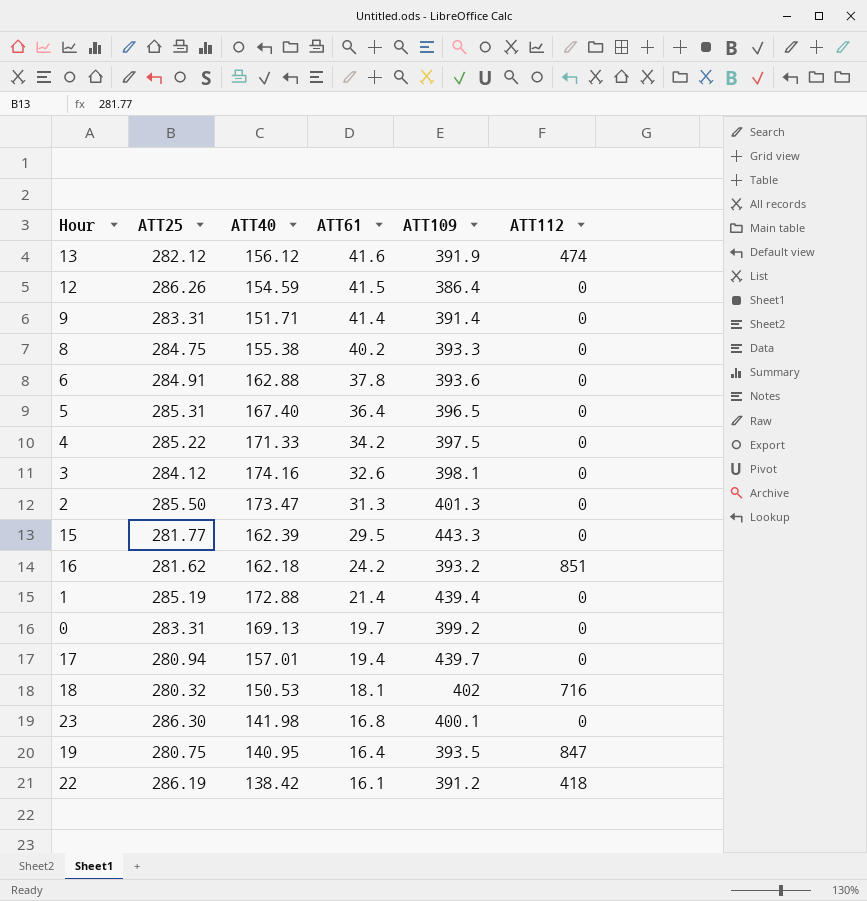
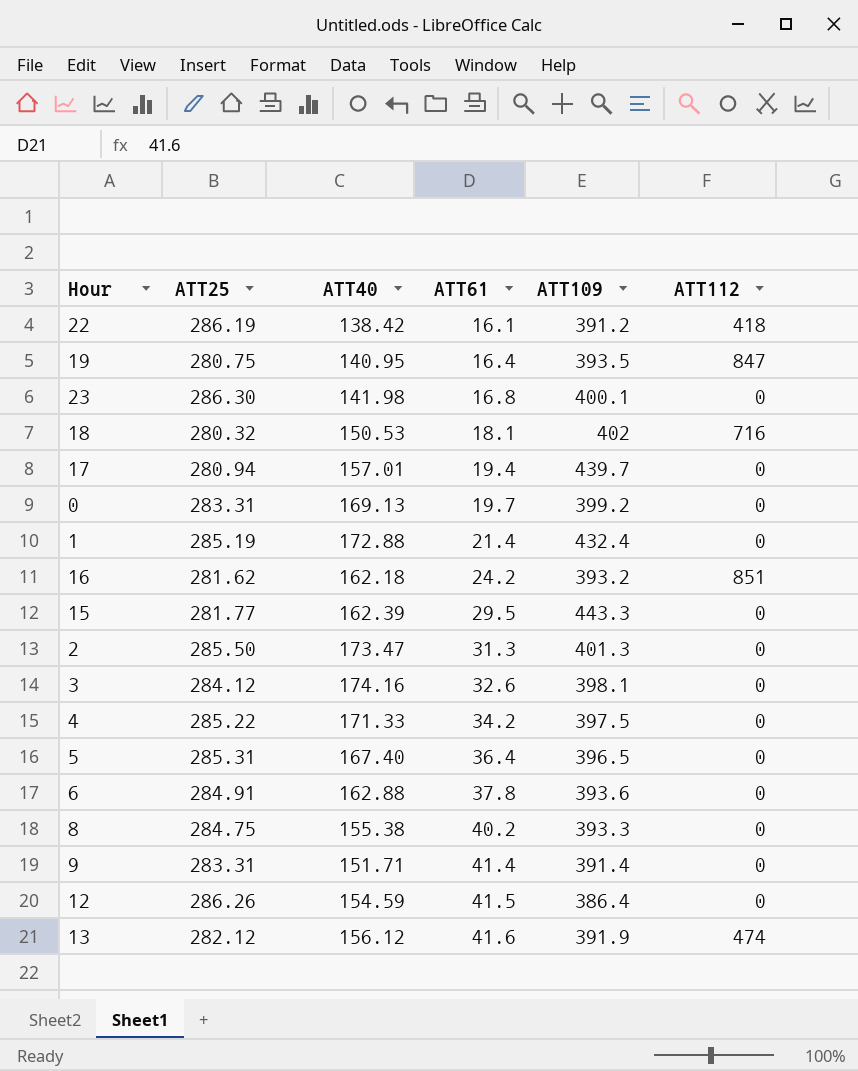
row order: ATT61 descending -> ATT61 ascending
1 | ATT109: 439.4 -> 432.4

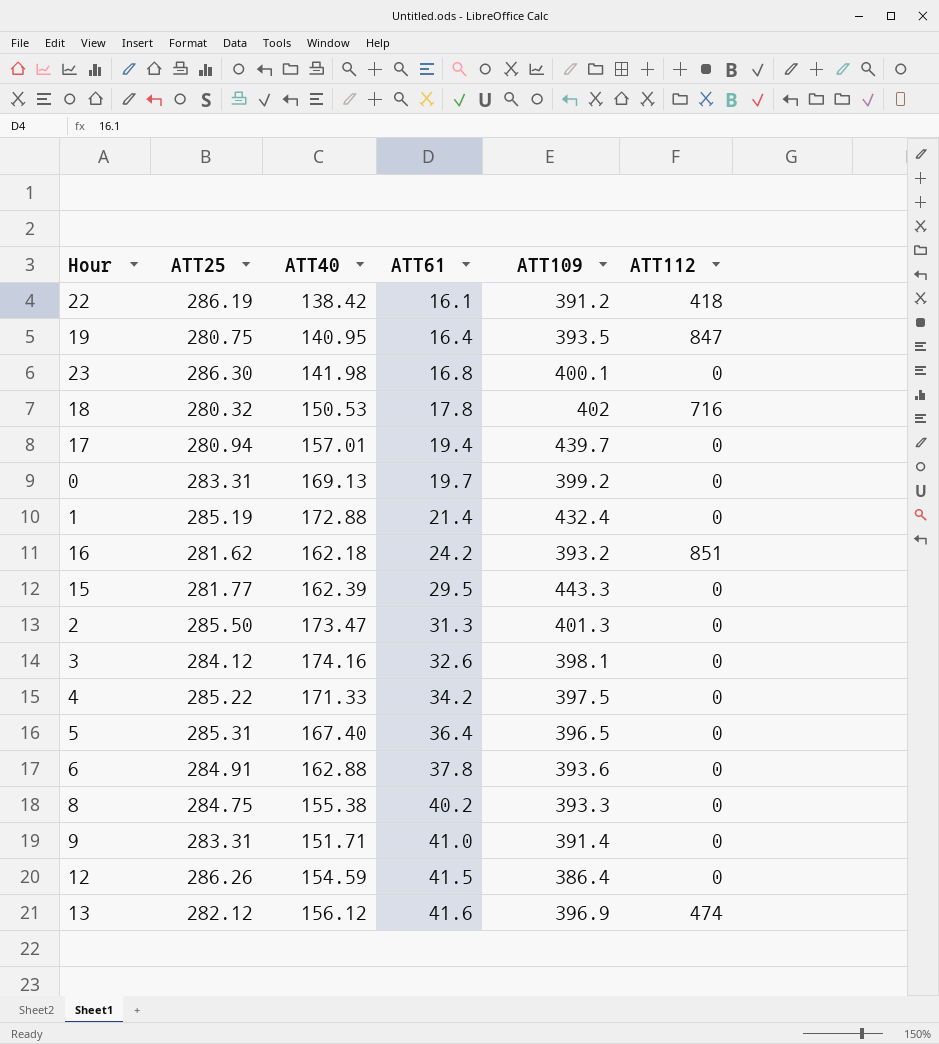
18 | ATT61: 18.1 -> 17.8
9 | ATT61: 41.4 -> 41.0
13 | ATT109: 391.9 -> 396.9

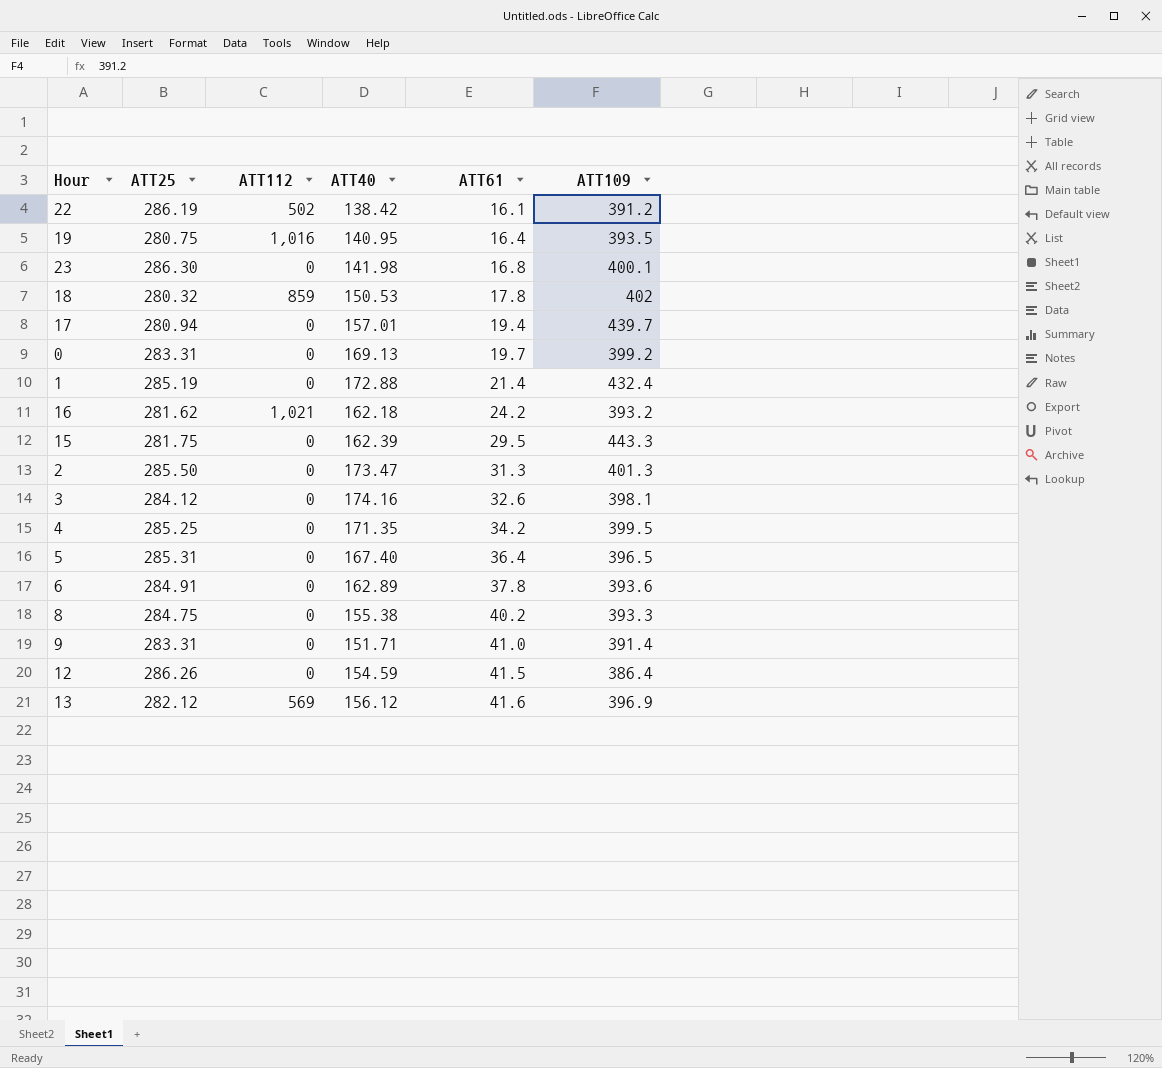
column ATT112 | position: 6 -> 3
22 | ATT112: 418 -> 502
19 | ATT112: 847 -> 1,016
18 | ATT112: 716 -> 859
16 | ATT112: 851 -> 1,021
15 | ATT25: 281.77 -> 281.75
4 | ATT25: 285.22 -> 285.25
4 | ATT40: 171.33 -> 171.35
4 | ATT109: 397.5 -> 399.5
6 | ATT40: 162.88 -> 162.89
13 | ATT112: 474 -> 569

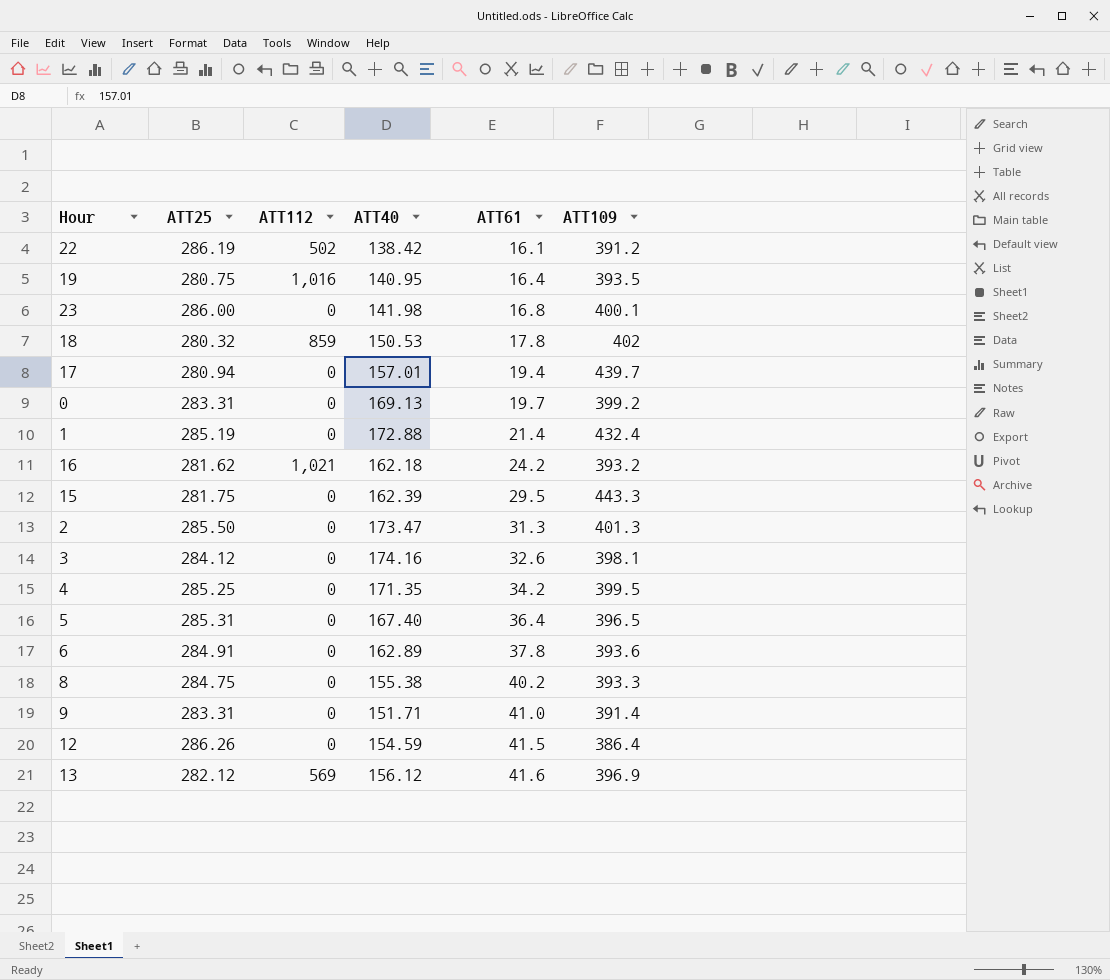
23 | ATT25: 286.30 -> 286.00

